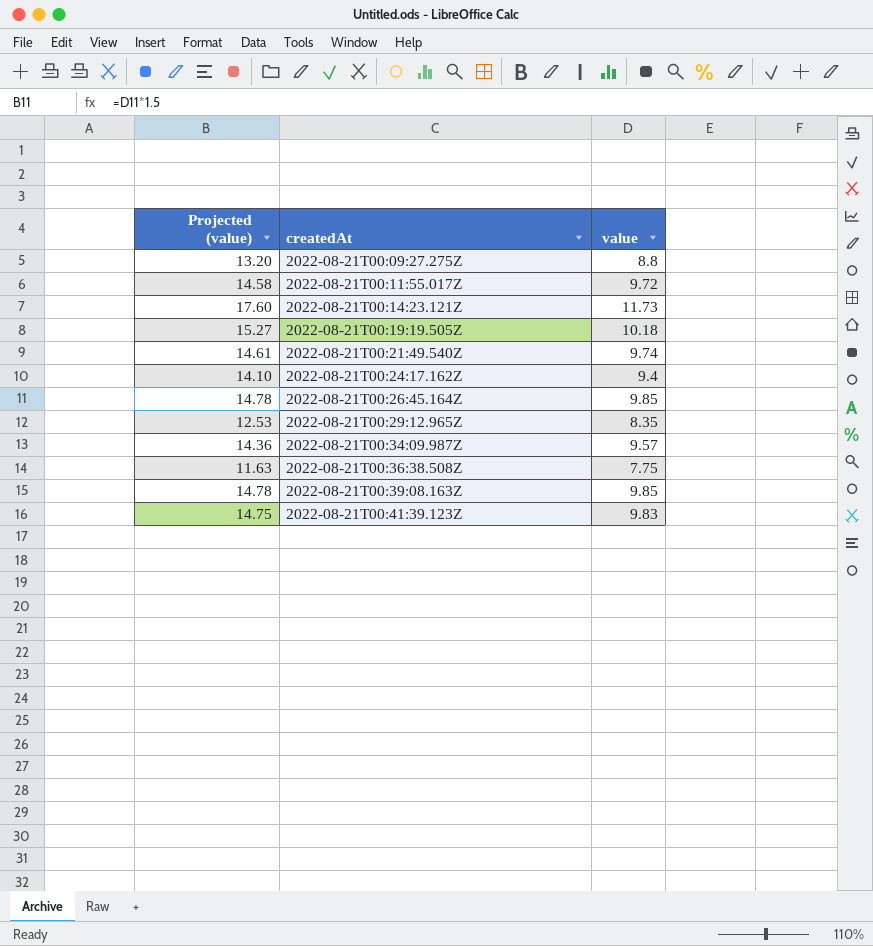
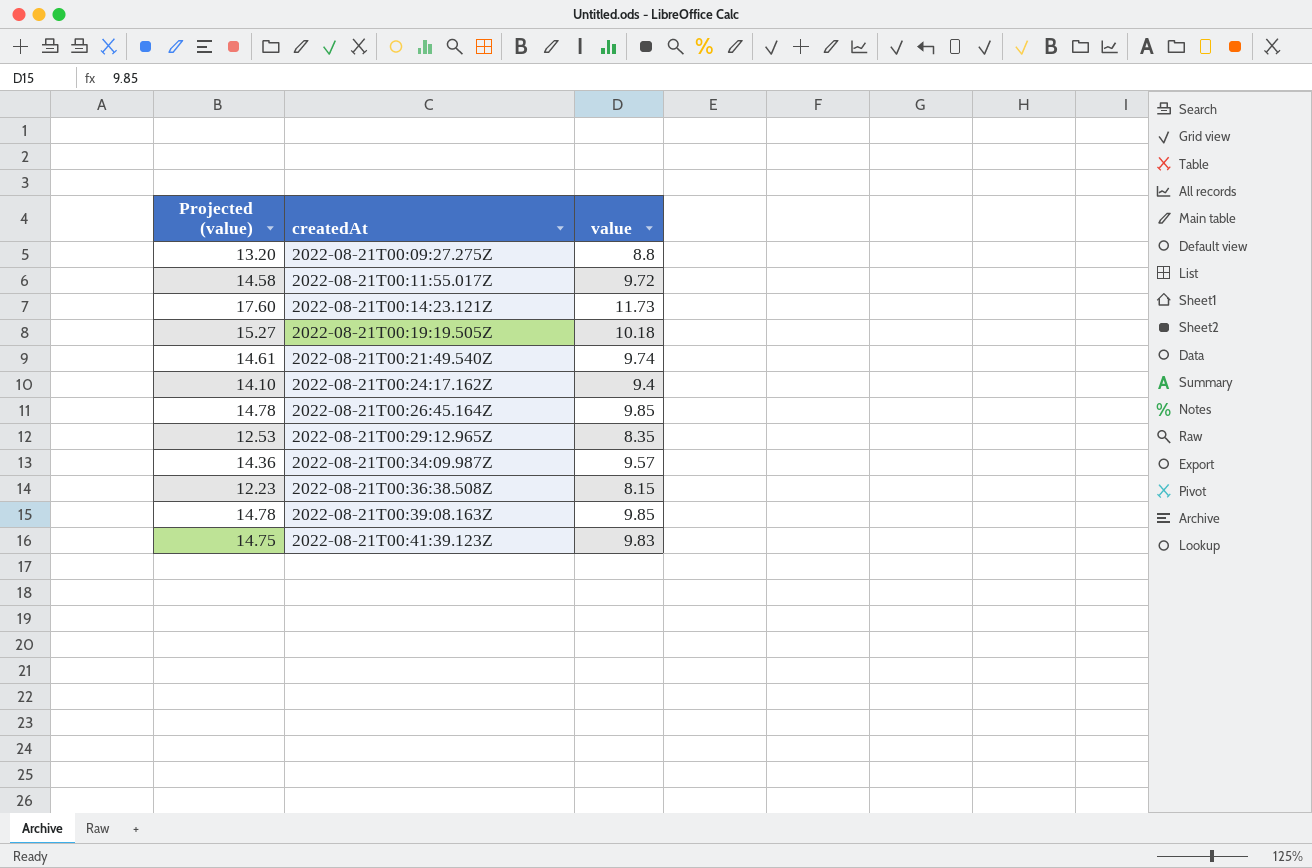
2022-08-21T00:36:38.508Z | Projected (value): 11.63 -> 12.23
2022-08-21T00:36:38.508Z | value: 7.75 -> 8.15

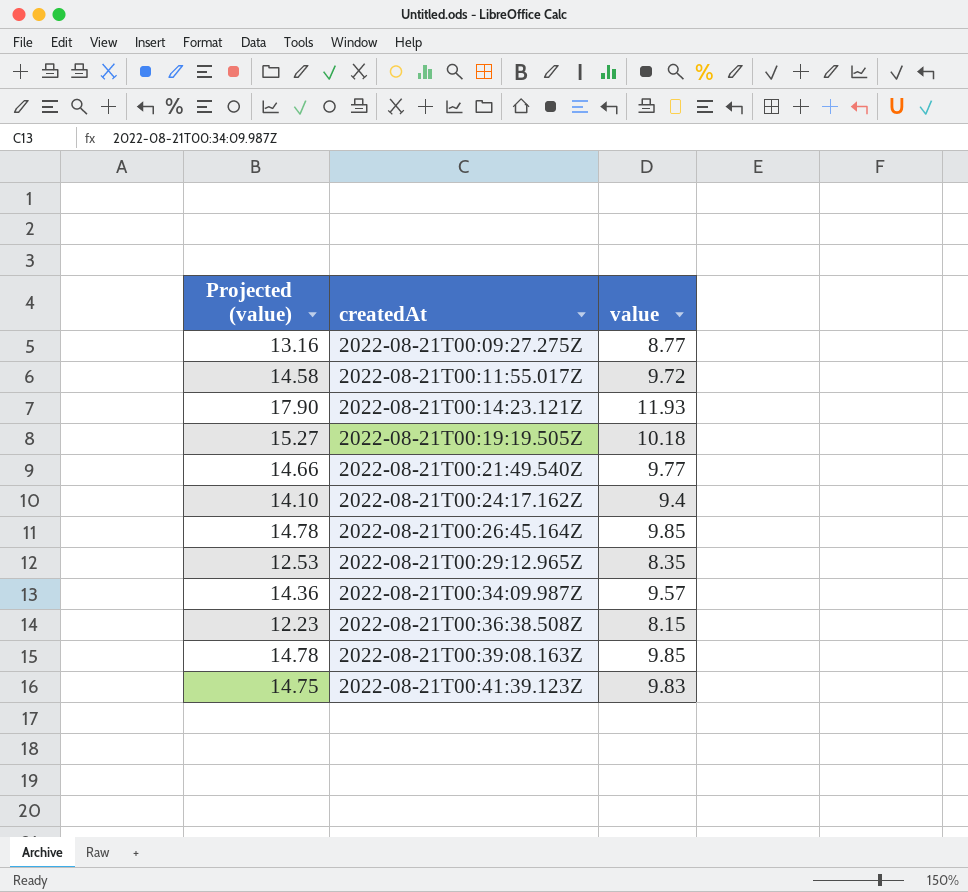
2022-08-21T00:09:27.275Z | Projected (value): 13.20 -> 13.16
2022-08-21T00:09:27.275Z | value: 8.8 -> 8.77
2022-08-21T00:14:23.121Z | Projected (value): 17.60 -> 17.90
2022-08-21T00:14:23.121Z | value: 11.73 -> 11.93
2022-08-21T00:21:49.540Z | Projected (value): 14.61 -> 14.66
2022-08-21T00:21:49.540Z | value: 9.74 -> 9.77

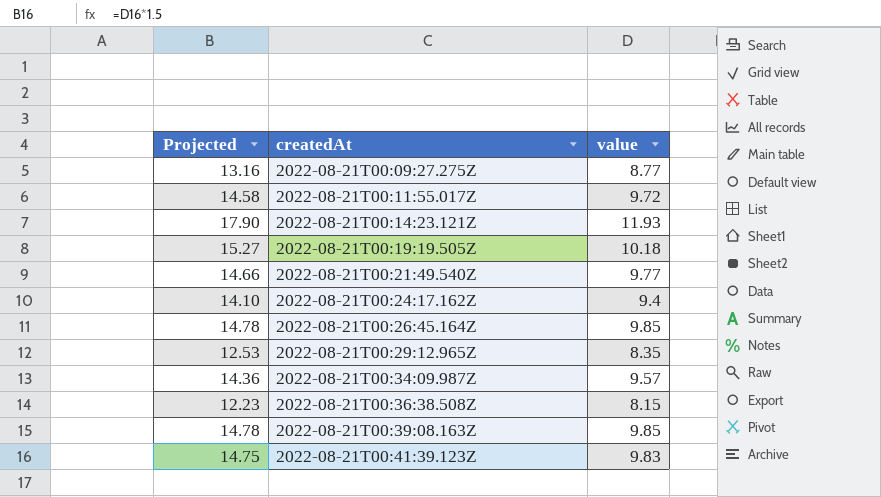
column name: Projected (value) -> Projected

